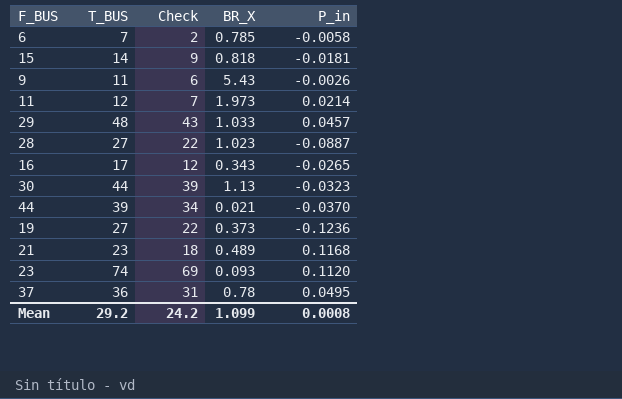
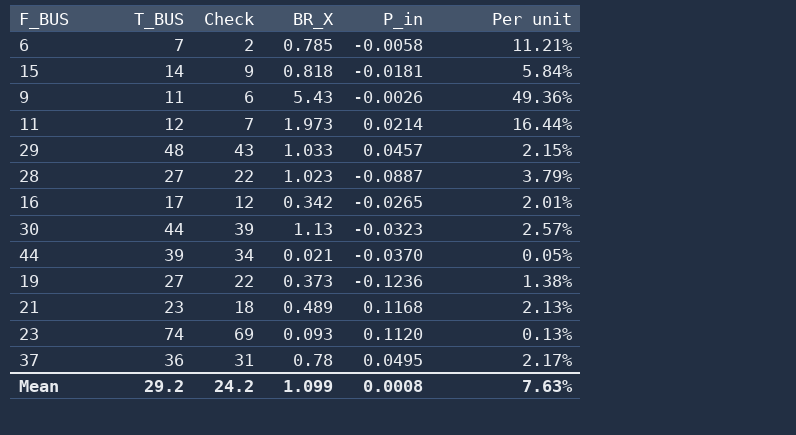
column Per unit | formula: none -> [BR_X] / [T_BUS]
16 | BR_X: 0.343 -> 0.342

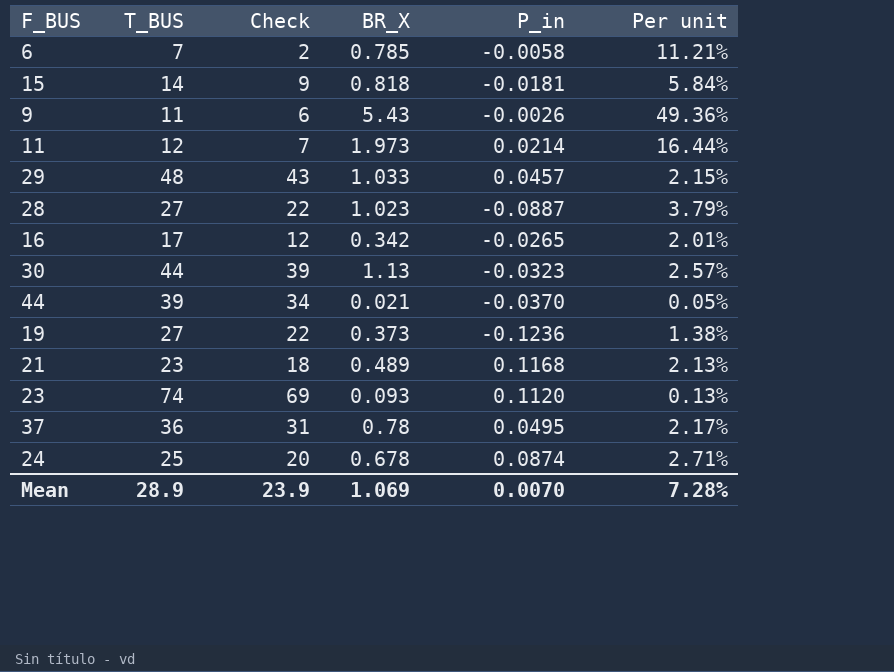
row 24: none -> 25 | 20 | 0.678 | 0.0874 | 2.71%
Mean | T_BUS: 29.2 -> 28.9
Mean | Check: 24.2 -> 23.9
Mean | BR_X: 1.099 -> 1.069
Mean | P_in: 0.0008 -> 0.0070
Mean | Per unit: 7.63% -> 7.28%

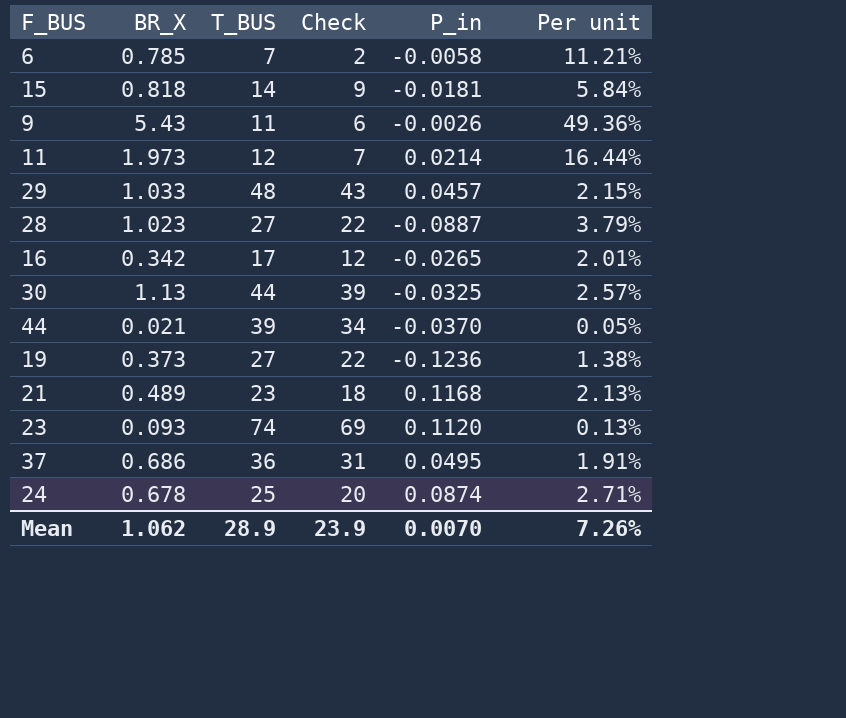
column BR_X | position: 4 -> 2
30 | P_in: -0.0323 -> -0.0325
37 | BR_X: 0.78 -> 0.686
37 | Per unit: 2.17% -> 1.91%
Mean | BR_X: 1.069 -> 1.062
Mean | Per unit: 7.28% -> 7.26%

